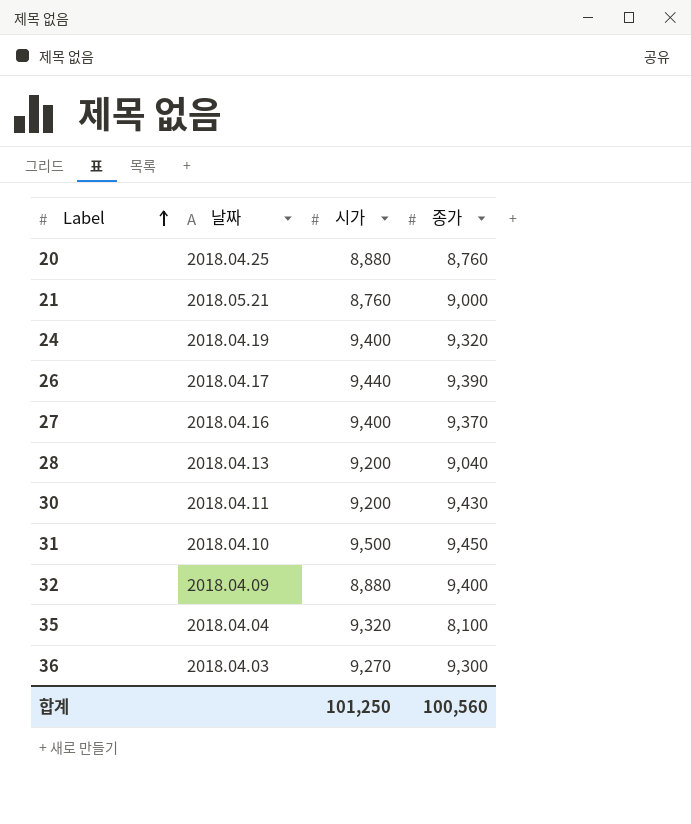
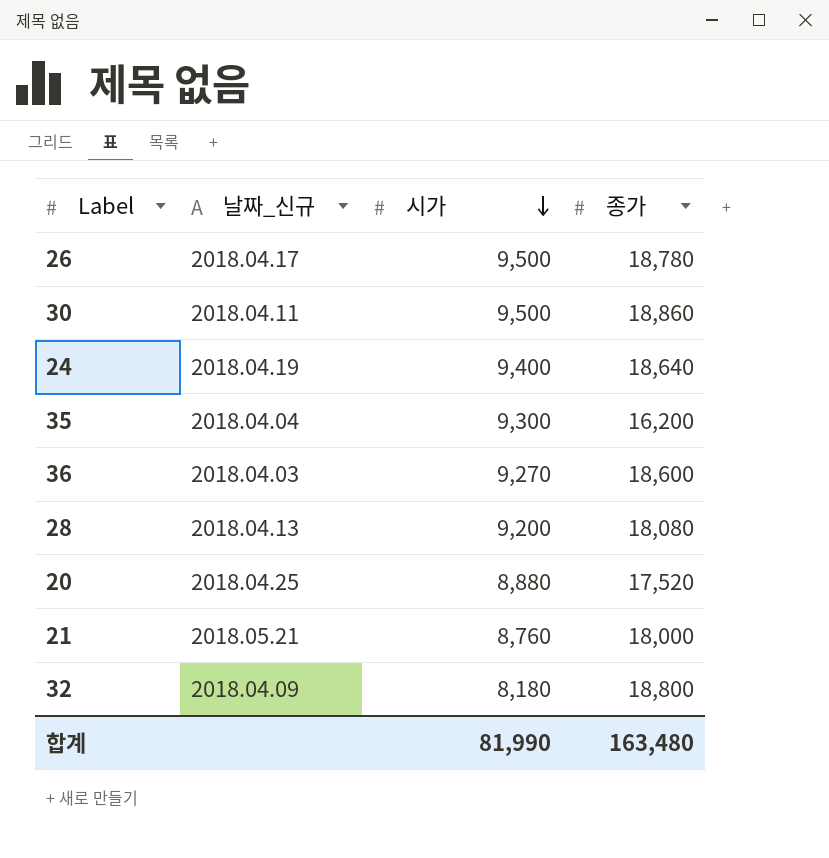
row order: Label ascending -> 시가 descending
column name: 날짜 -> 날짜_신규
row 27: 2018.04.16 | 9,400 | 9,370 -> none
row 31: 2018.04.10 | 9,500 | 9,450 -> none
26 | 시가: 9,440 -> 9,500
26 | 종가: 9,390 -> 18,780
30 | 시가: 9,200 -> 9,500
30 | 종가: 9,430 -> 18,860
24 | 종가: 9,320 -> 18,640
35 | 시가: 9,320 -> 9,300
35 | 종가: 8,100 -> 16,200
36 | 종가: 9,300 -> 18,600
28 | 종가: 9,040 -> 18,080
20 | 종가: 8,760 -> 17,520
21 | 종가: 9,000 -> 18,000
32 | 시가: 8,880 -> 8,180
32 | 종가: 9,400 -> 18,800
합계 | 시가: 101,250 -> 81,990
합계 | 종가: 100,560 -> 163,480

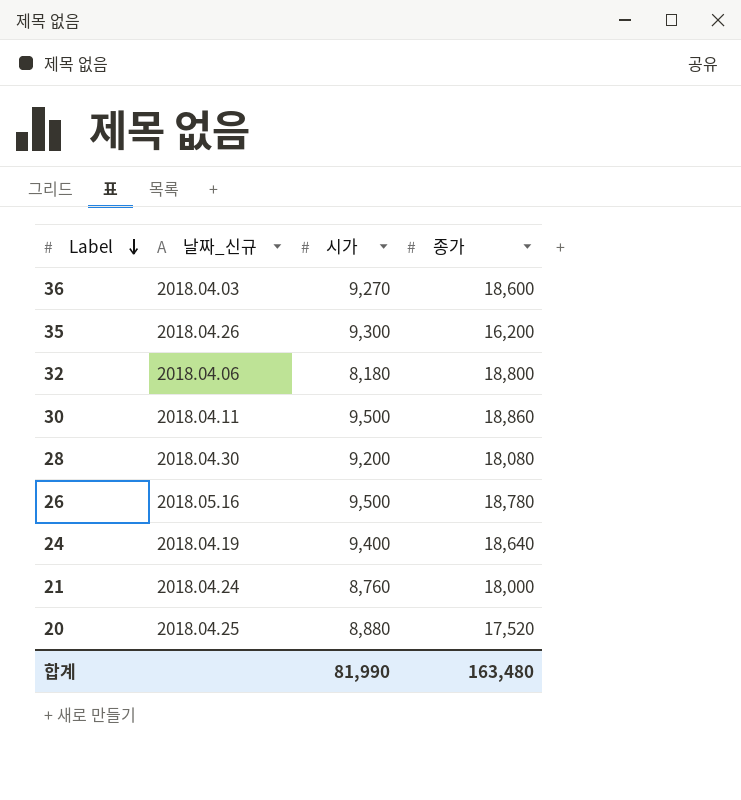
row order: 시가 descending -> Label descending
35 | 날짜_신규: 2018.04.04 -> 2018.04.26
32 | 날짜_신규: 2018.04.09 -> 2018.04.06
28 | 날짜_신규: 2018.04.13 -> 2018.04.30
26 | 날짜_신규: 2018.04.17 -> 2018.05.16
21 | 날짜_신규: 2018.05.21 -> 2018.04.24

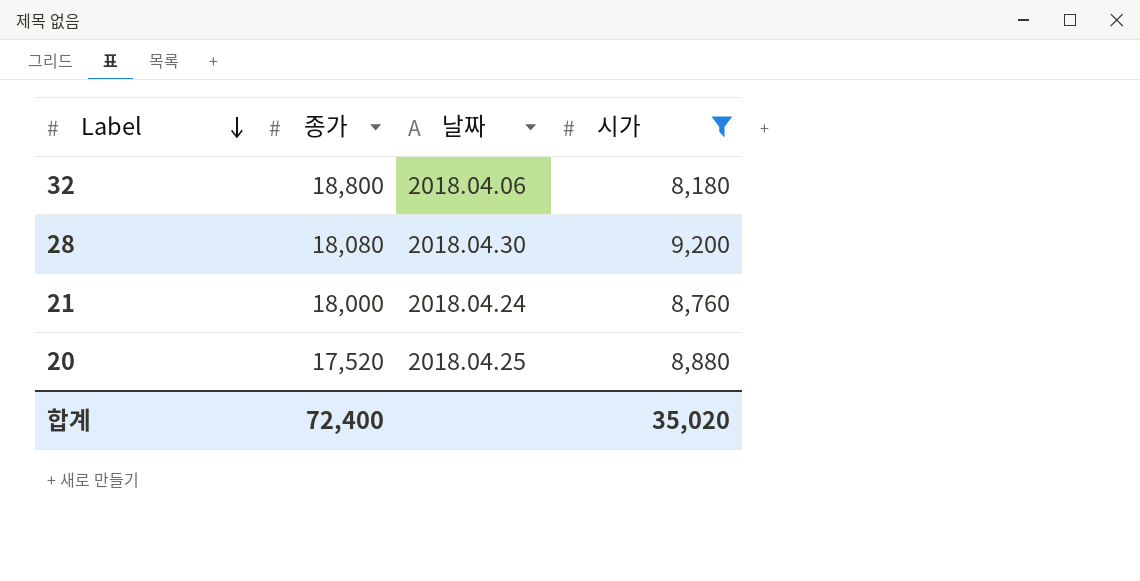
filter: none -> 시가 <= 9,200
column 종가 | position: 4 -> 2
column name: 날짜_신규 -> 날짜
합계 | 종가: 163,480 -> 72,400
합계 | 시가: 81,990 -> 35,020

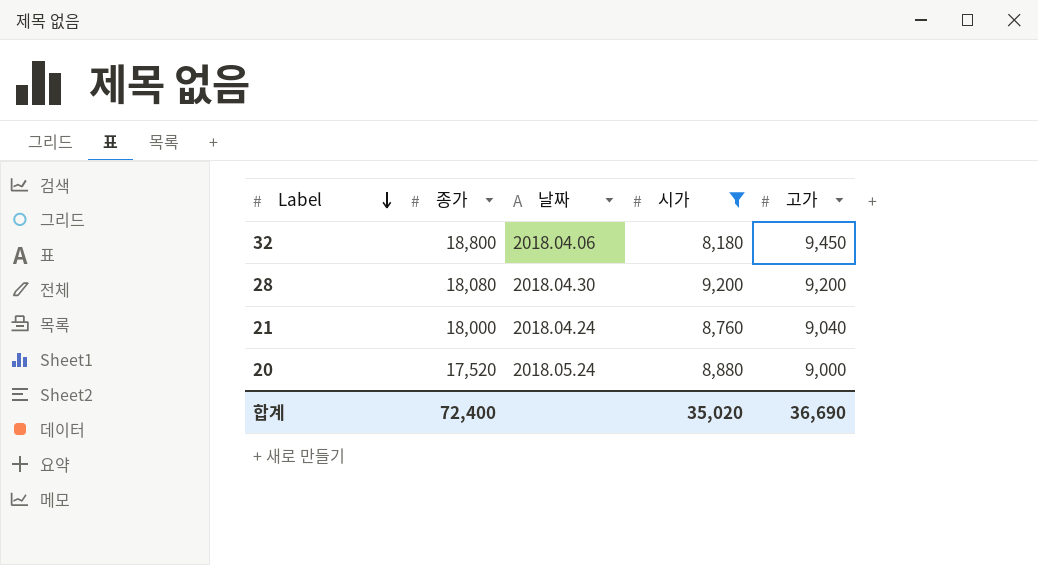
column 고가 | position: none -> 5
20 | 날짜: 2018.04.25 -> 2018.05.24

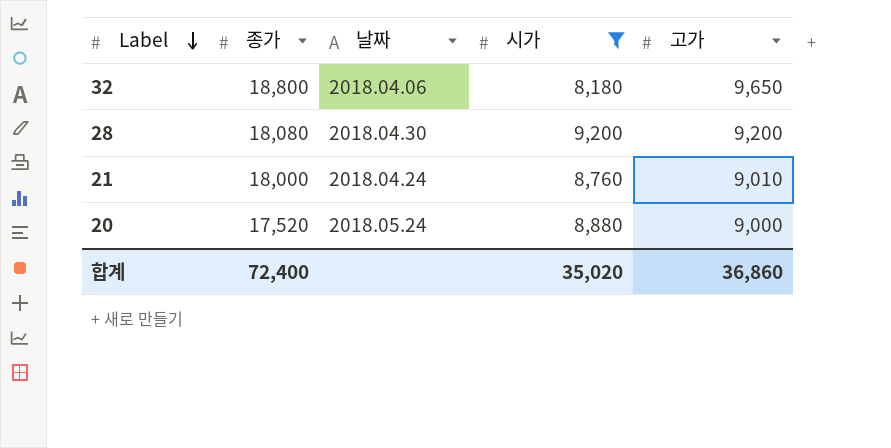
32 | 고가: 9,450 -> 9,650
21 | 고가: 9,040 -> 9,010
합계 | 고가: 36,690 -> 36,860

